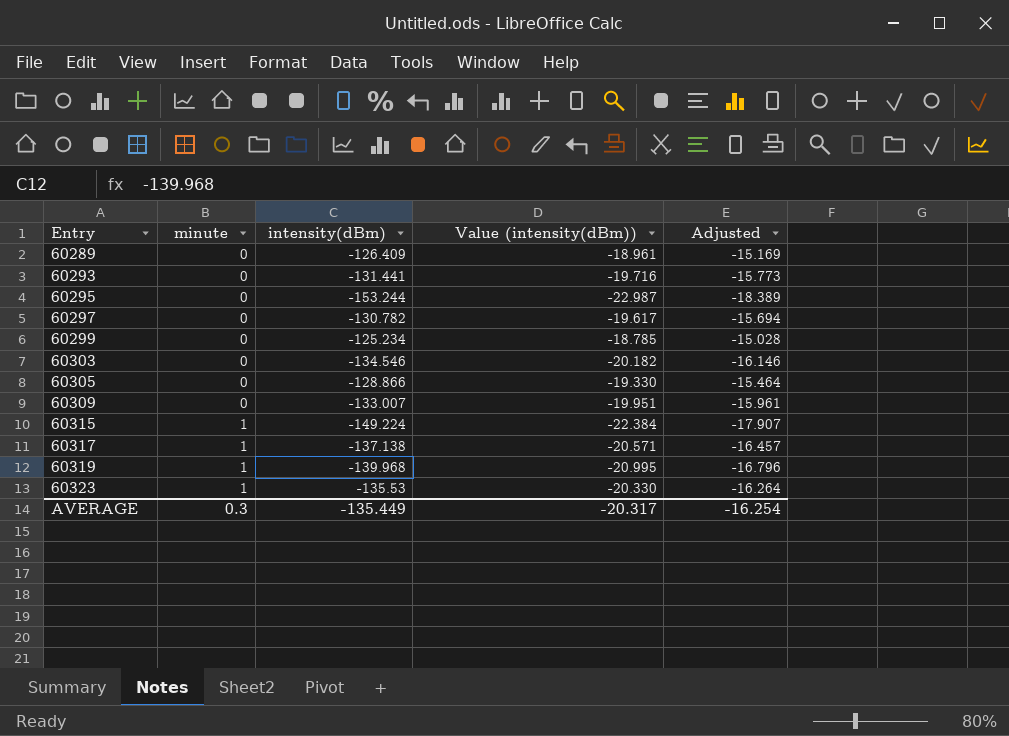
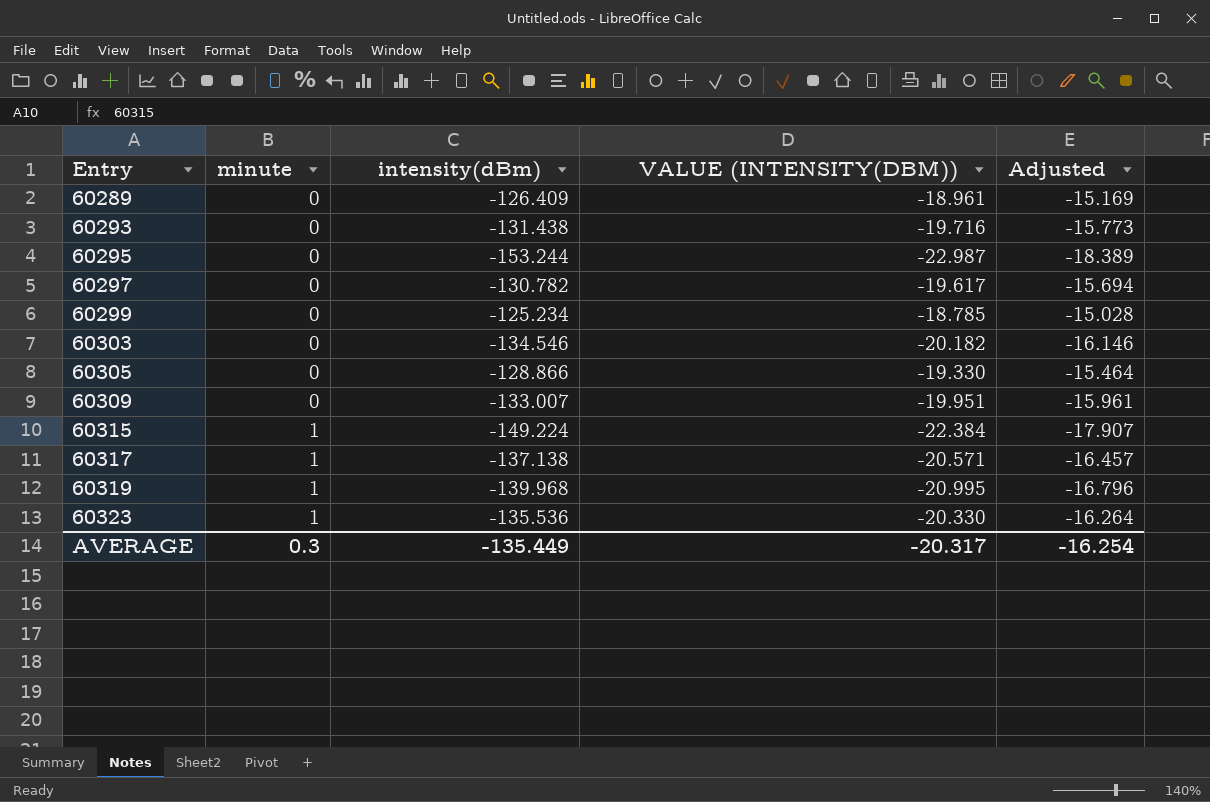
column name: Value (intensity(dBm)) -> VALUE (INTENSITY(DBM))
60293 | intensity(dBm): -131.441 -> -131.438
60323 | intensity(dBm): -135.53 -> -135.536

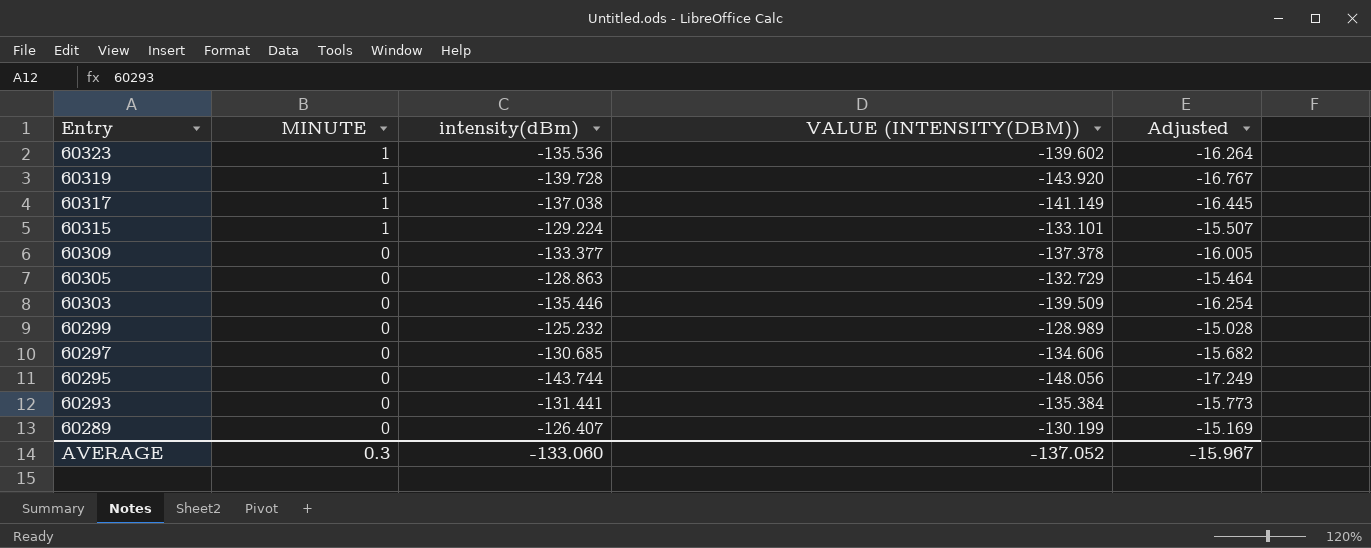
row order: Entry ascending -> Entry descending
column name: minute -> MINUTE
column VALUE (INTENSITY(DBM)) | formula: [intensity(dBm)] * 0.15 -> [intensity(dBm)] * 1.03
60319 | intensity(dBm): -139.968 -> -139.728
60319 | Adjusted: -16.796 -> -16.767
60317 | intensity(dBm): -137.138 -> -137.038
60317 | Adjusted: -16.457 -> -16.445
60315 | intensity(dBm): -149.224 -> -129.224
60315 | Adjusted: -17.907 -> -15.507
60309 | intensity(dBm): -133.007 -> -133.377
60309 | Adjusted: -15.961 -> -16.005
60305 | intensity(dBm): -128.866 -> -128.863
60303 | intensity(dBm): -134.546 -> -135.446
60303 | Adjusted: -16.146 -> -16.254
60299 | intensity(dBm): -125.234 -> -125.232
60297 | intensity(dBm): -130.782 -> -130.685
60297 | Adjusted: -15.694 -> -15.682
60295 | intensity(dBm): -153.244 -> -143.744
60295 | Adjusted: -18.389 -> -17.249
60293 | intensity(dBm): -131.438 -> -131.441
60289 | intensity(dBm): -126.409 -> -126.407
AVERAGE | intensity(dBm): -135.449 -> -133.060
AVERAGE | VALUE (INTENSITY(DBM)): -20.317 -> -137.052
AVERAGE | Adjusted: -16.254 -> -15.967

